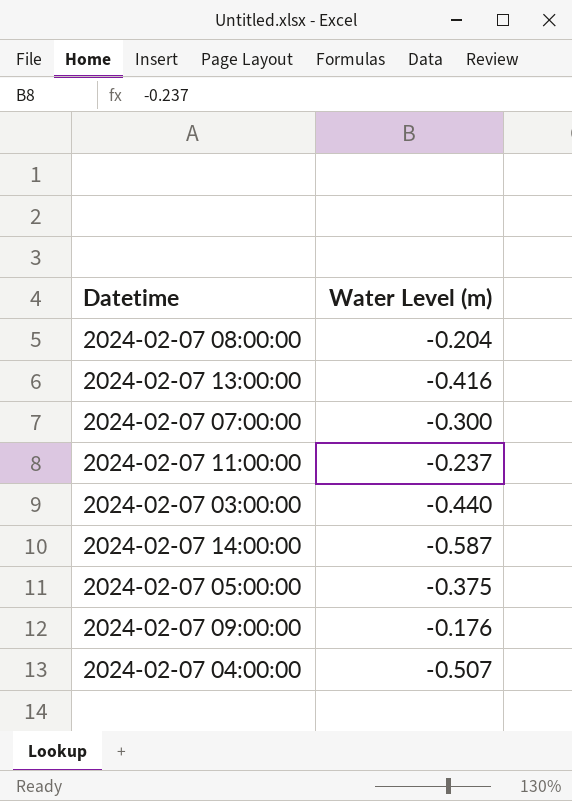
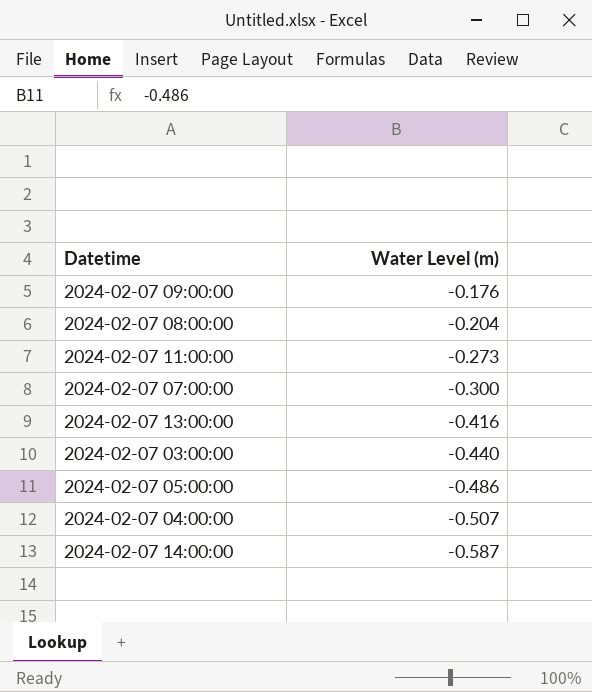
row order: none -> Water Level (m) descending
2024-02-07 11:00:00 | Water Level (m): -0.237 -> -0.273
2024-02-07 05:00:00 | Water Level (m): -0.375 -> -0.486

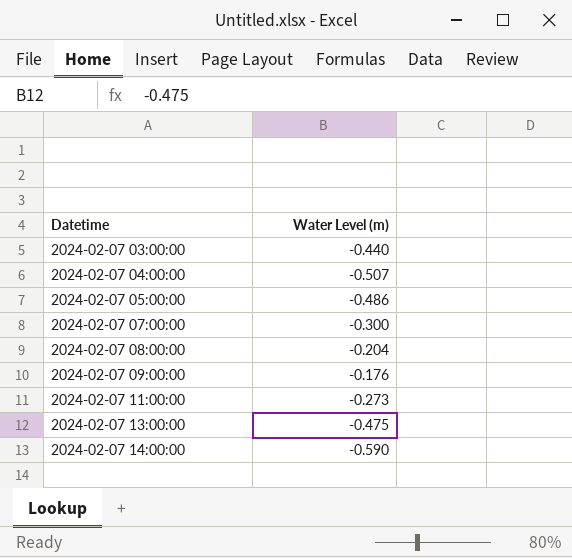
row order: Water Level (m) descending -> Datetime ascending
2024-02-07 13:00:00 | Water Level (m): -0.416 -> -0.475
2024-02-07 14:00:00 | Water Level (m): -0.587 -> -0.590

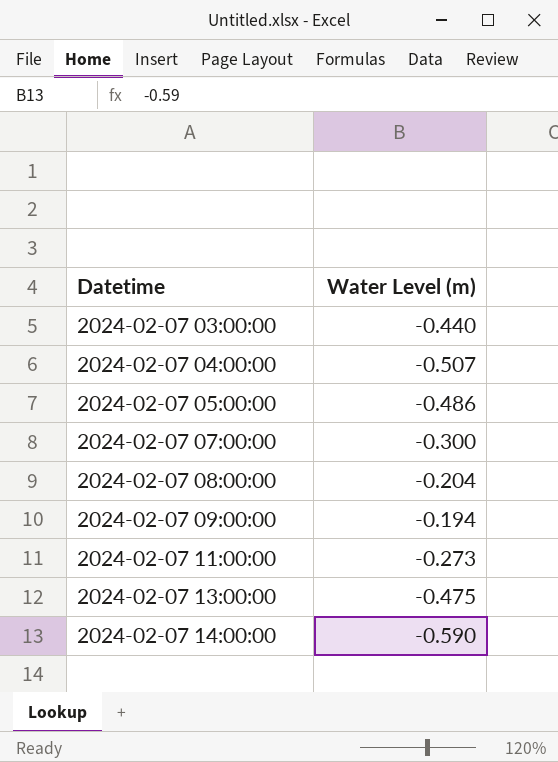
2024-02-07 09:00:00 | Water Level (m): -0.176 -> -0.194

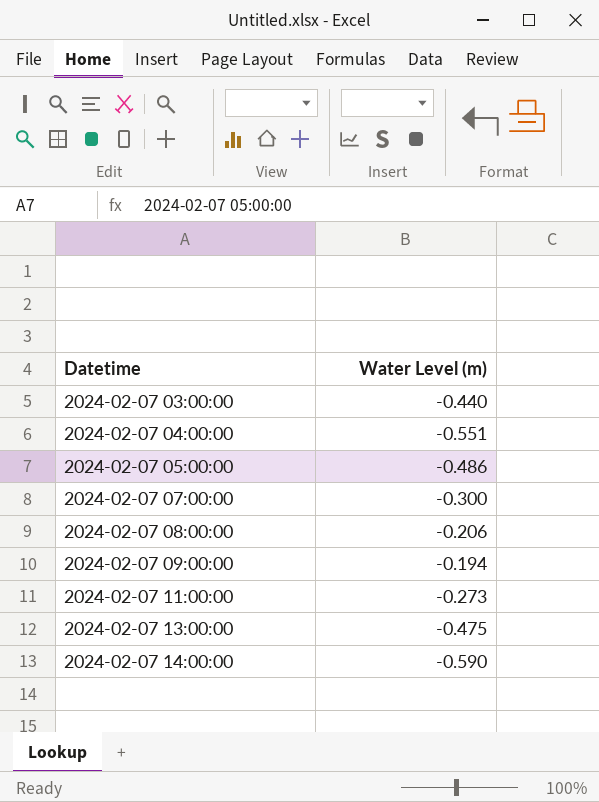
2024-02-07 04:00:00 | Water Level (m): -0.507 -> -0.551
2024-02-07 08:00:00 | Water Level (m): -0.204 -> -0.206

